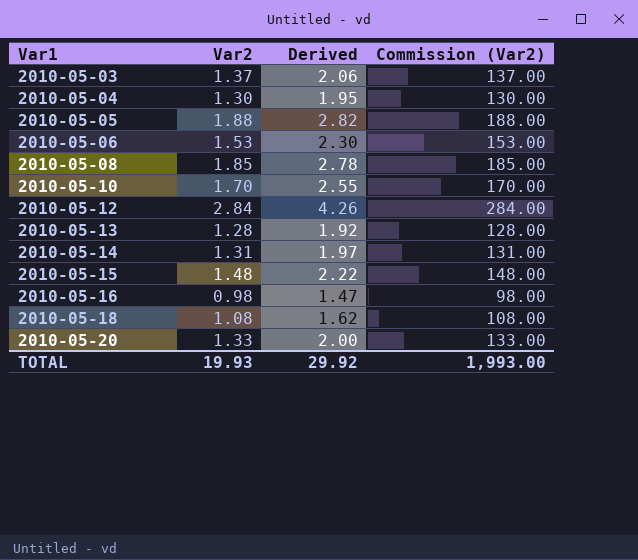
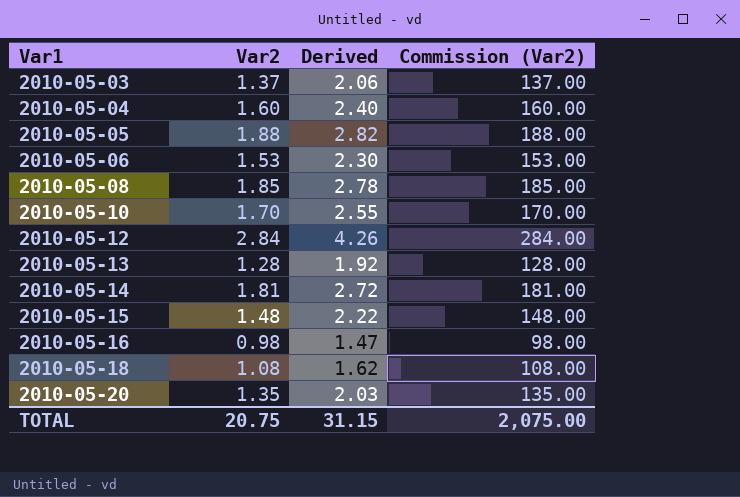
2010-05-04 | Var2: 1.30 -> 1.60
2010-05-04 | Derived: 1.95 -> 2.40
2010-05-04 | Commission (Var2): 130.00 -> 160.00
2010-05-14 | Var2: 1.31 -> 1.81
2010-05-14 | Derived: 1.97 -> 2.72
2010-05-14 | Commission (Var2): 131.00 -> 181.00
2010-05-20 | Var2: 1.33 -> 1.35
2010-05-20 | Derived: 2.00 -> 2.03
2010-05-20 | Commission (Var2): 133.00 -> 135.00
TOTAL | Var2: 19.93 -> 20.75
TOTAL | Derived: 29.92 -> 31.15
TOTAL | Commission (Var2): 1,993.00 -> 2,075.00

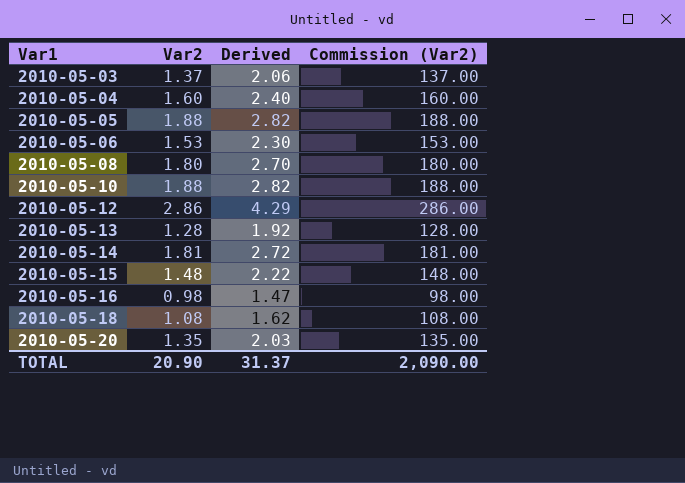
2010-05-08 | Var2: 1.85 -> 1.80
2010-05-08 | Derived: 2.78 -> 2.70
2010-05-08 | Commission (Var2): 185.00 -> 180.00
2010-05-10 | Var2: 1.70 -> 1.88
2010-05-10 | Derived: 2.55 -> 2.82
2010-05-10 | Commission (Var2): 170.00 -> 188.00
2010-05-12 | Var2: 2.84 -> 2.86
2010-05-12 | Derived: 4.26 -> 4.29
2010-05-12 | Commission (Var2): 284.00 -> 286.00
TOTAL | Var2: 20.75 -> 20.90
TOTAL | Derived: 31.15 -> 31.37
TOTAL | Commission (Var2): 2,075.00 -> 2,090.00

